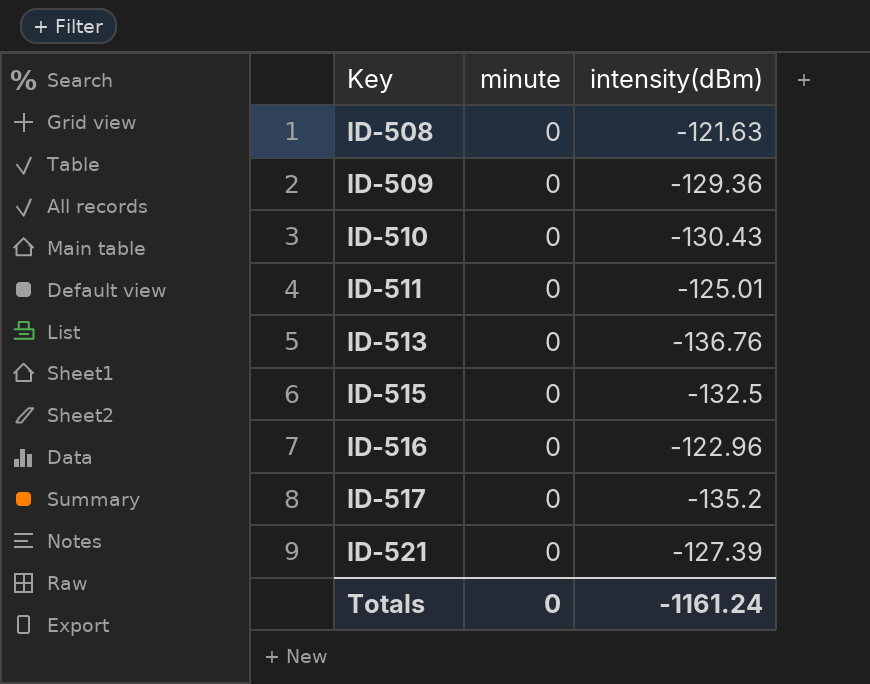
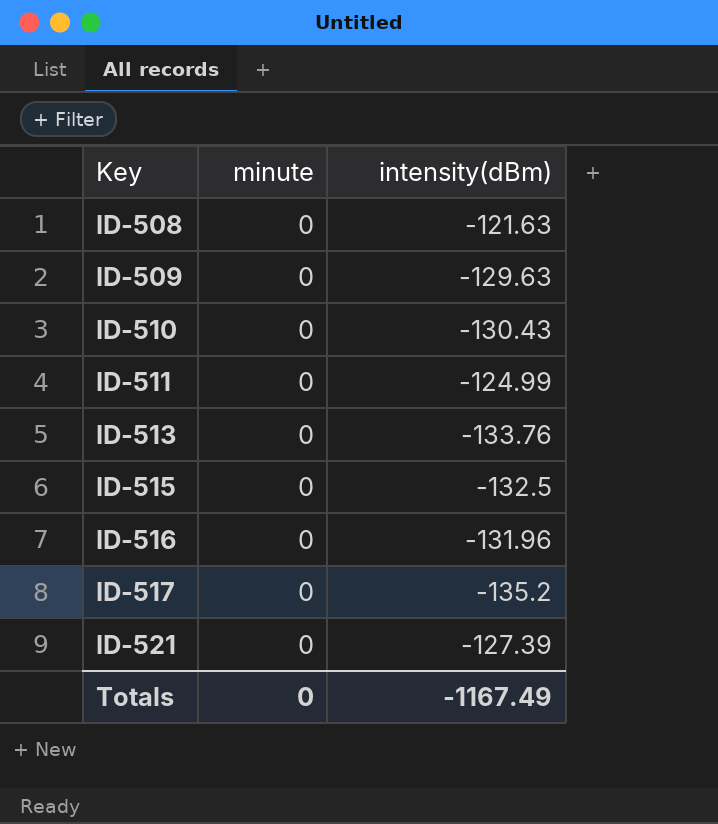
ID-509 | intensity(dBm): -129.36 -> -129.63
ID-511 | intensity(dBm): -125.01 -> -124.99
ID-513 | intensity(dBm): -136.76 -> -133.76
ID-516 | intensity(dBm): -122.96 -> -131.96
Totals | intensity(dBm): -1161.24 -> -1167.49

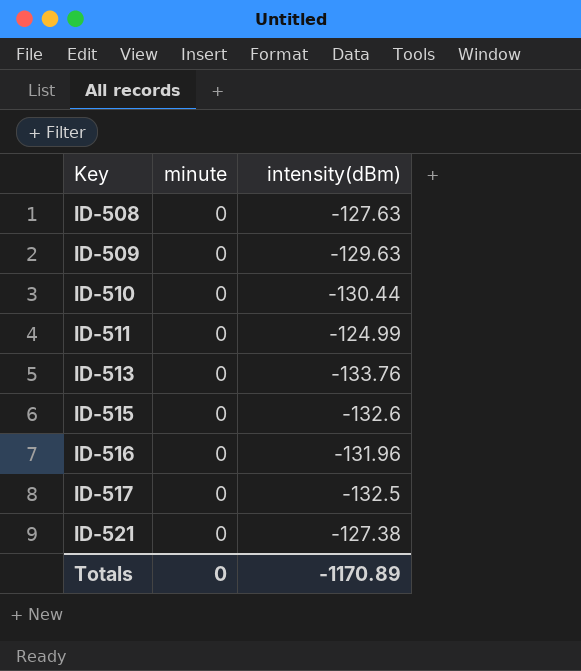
ID-508 | intensity(dBm): -121.63 -> -127.63
ID-510 | intensity(dBm): -130.43 -> -130.44
ID-515 | intensity(dBm): -132.5 -> -132.6
ID-517 | intensity(dBm): -135.2 -> -132.5
ID-521 | intensity(dBm): -127.39 -> -127.38
Totals | intensity(dBm): -1167.49 -> -1170.89

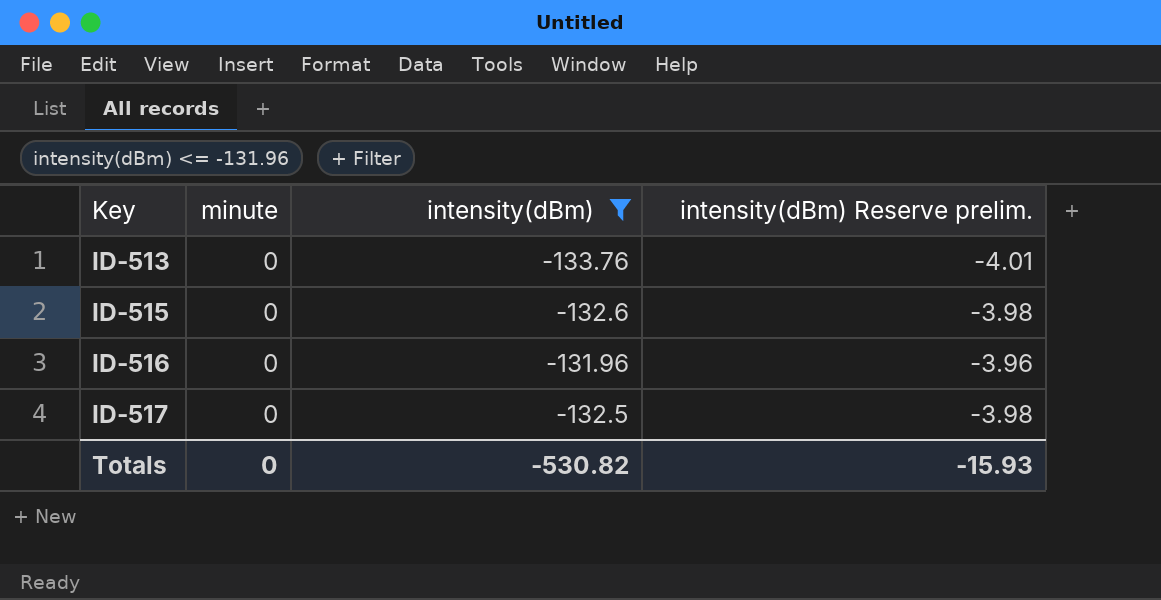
filter: none -> intensity(dBm) <= -131.96
column intensity(dBm) Reserve prelim. | formula: none -> [intensity(dBm)] * 0.03
Totals | intensity(dBm): -1170.89 -> -530.82

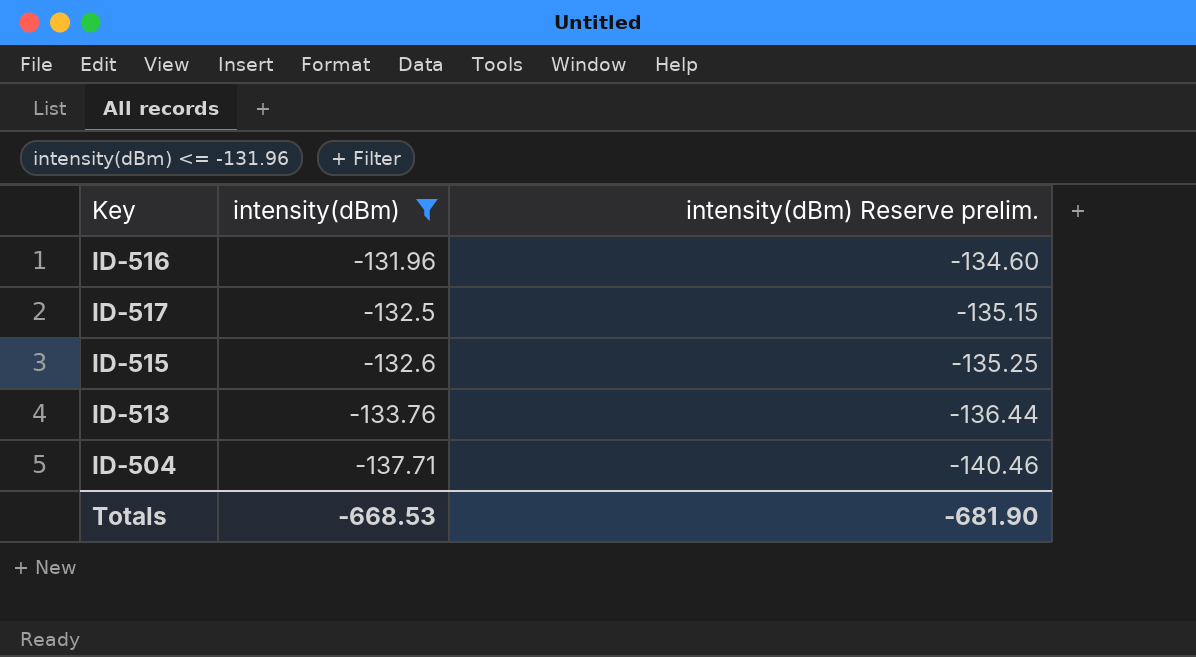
row order: Key ascending -> intensity(dBm) descending
column minute | position: 2 -> none
column intensity(dBm) Reserve prelim. | formula: [intensity(dBm)] * 0.03 -> [intensity(dBm)] * 1.02
row ID-504: none -> -137.71 | -140.46
Totals | intensity(dBm): -530.82 -> -668.53
Totals | intensity(dBm) Reserve prelim.: -15.93 -> -681.90

